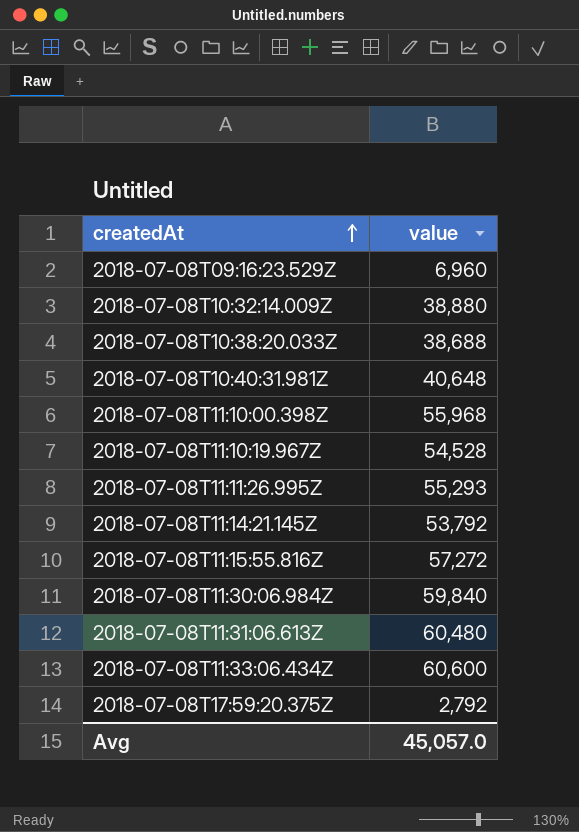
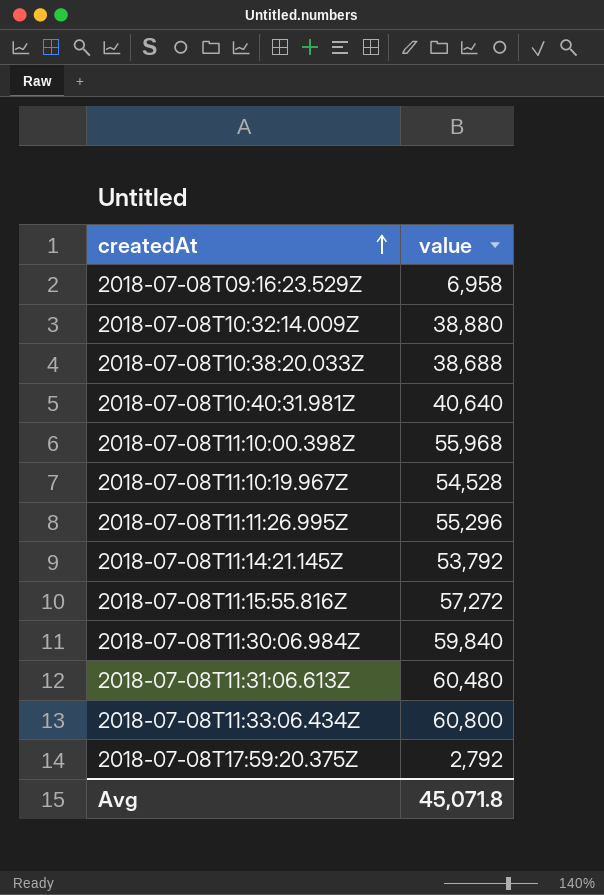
2018-07-08T09:16:23.529Z | value: 6,960 -> 6,958
2018-07-08T10:40:31.981Z | value: 40,648 -> 40,640
2018-07-08T11:11:26.995Z | value: 55,293 -> 55,296
2018-07-08T11:33:06.434Z | value: 60,600 -> 60,800
Avg | value: 45,057.0 -> 45,071.8

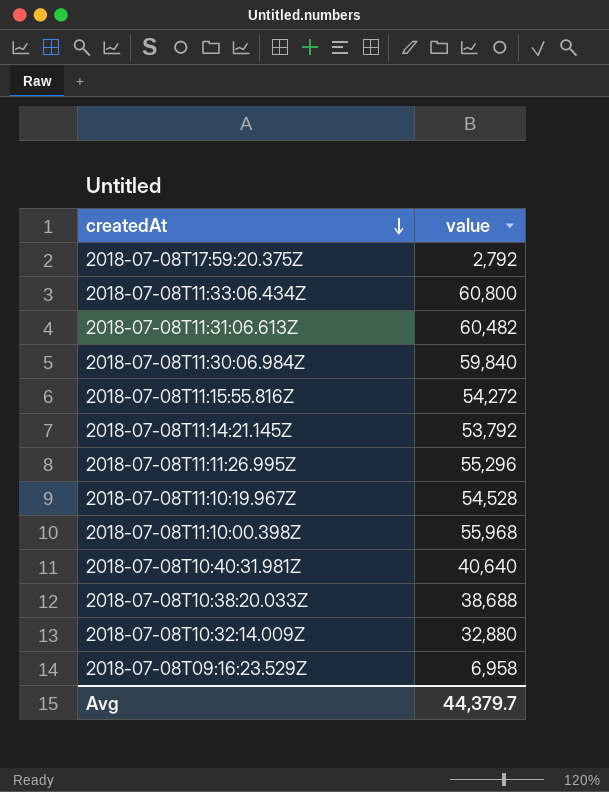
row order: createdAt ascending -> createdAt descending
2018-07-08T11:31:06.613Z | value: 60,480 -> 60,482
2018-07-08T11:15:55.816Z | value: 57,272 -> 54,272
2018-07-08T10:32:14.009Z | value: 38,880 -> 32,880
Avg | value: 45,071.8 -> 44,379.7

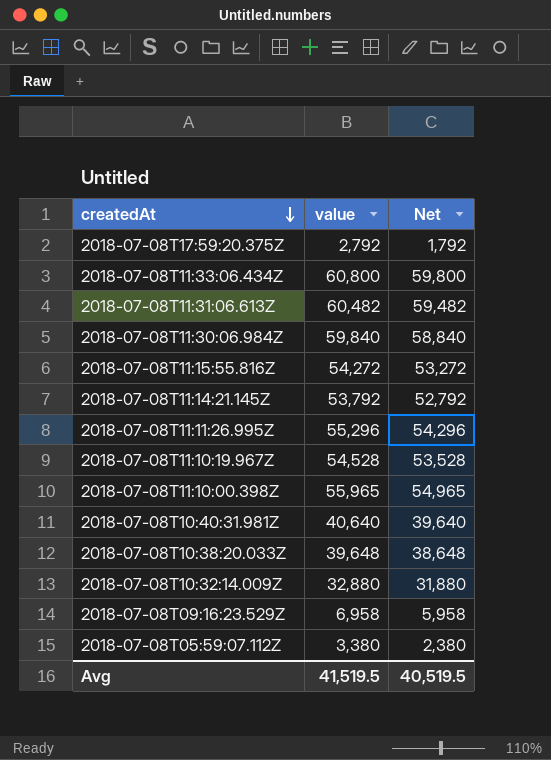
column Net | formula: none -> [value] - 1000
2018-07-08T11:10:00.398Z | value: 55,968 -> 55,965
2018-07-08T10:38:20.033Z | value: 38,688 -> 39,648
row 2018-07-08T05:59:07.112Z: none -> 3,380 | 2,380
Avg | value: 44,379.7 -> 41,519.5

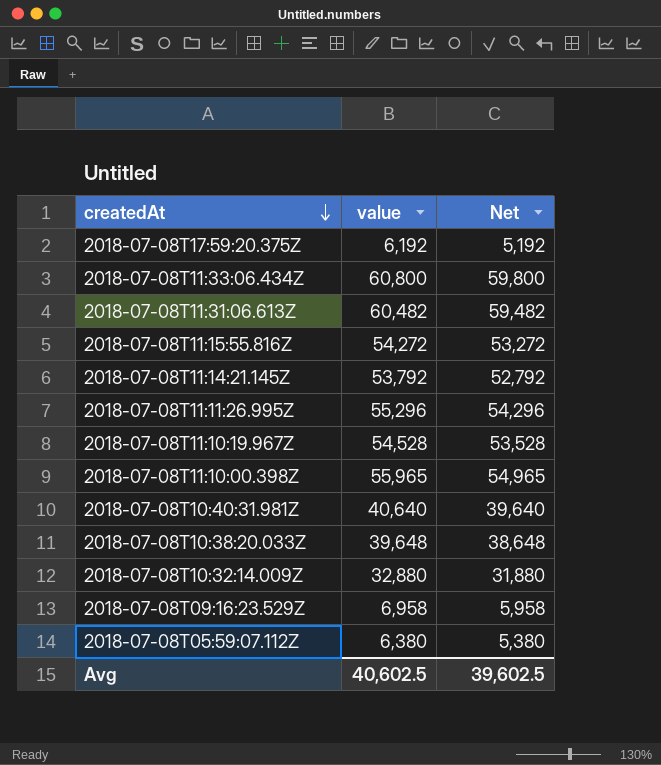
row 2018-07-08T11:30:06.984Z: 59,840 | 58,840 -> none
2018-07-08T17:59:20.375Z | value: 2,792 -> 6,192
2018-07-08T17:59:20.375Z | Net: 1,792 -> 5,192
2018-07-08T05:59:07.112Z | value: 3,380 -> 6,380
2018-07-08T05:59:07.112Z | Net: 2,380 -> 5,380
Avg | value: 41,519.5 -> 40,602.5
Avg | Net: 40,519.5 -> 39,602.5

